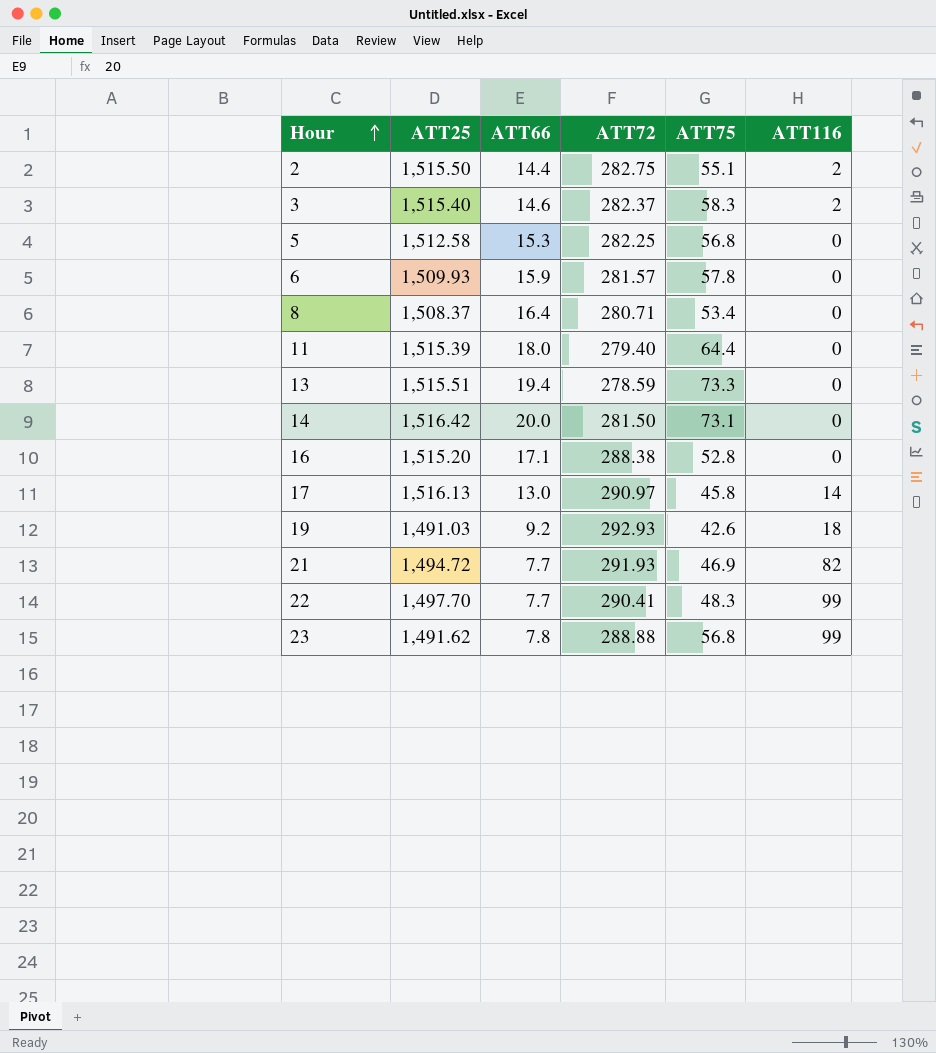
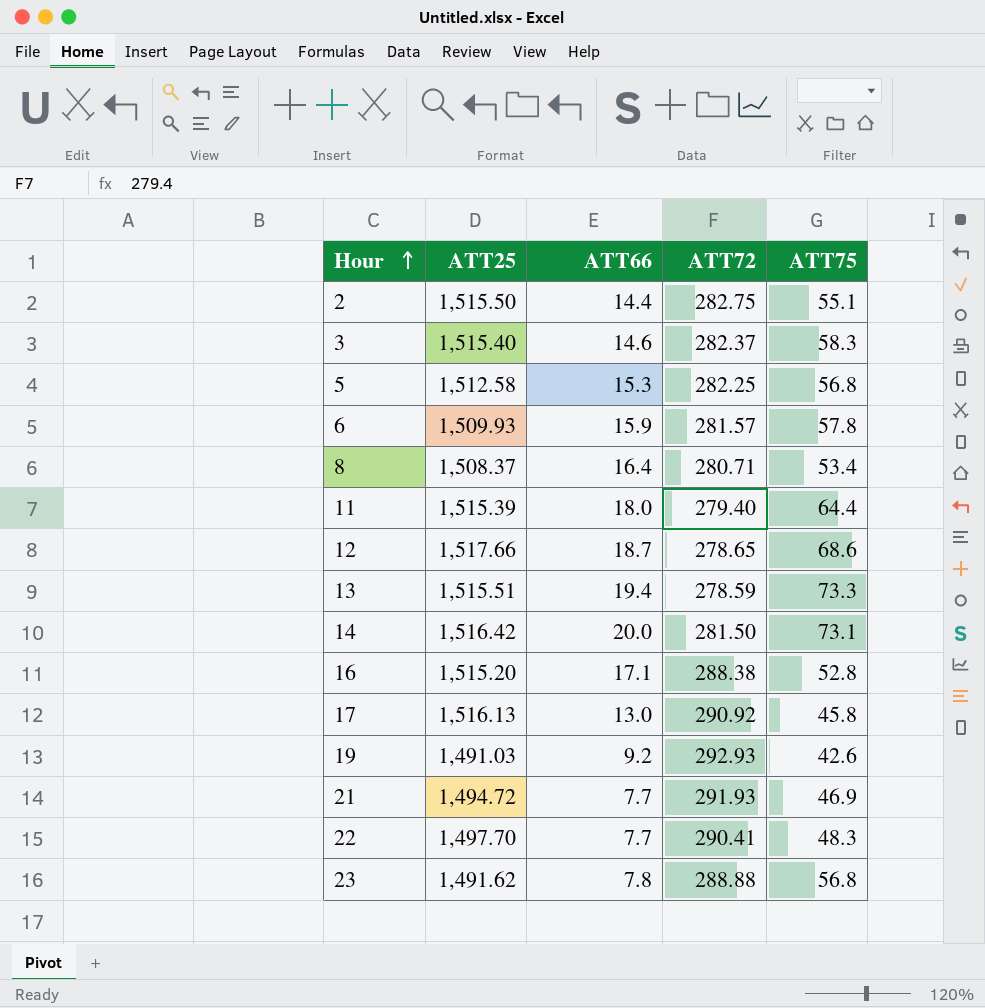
column ATT116 | position: 6 -> none
row 12: none -> 1,517.66 | 18.7 | 278.65 | 68.6
17 | ATT72: 290.97 -> 290.92

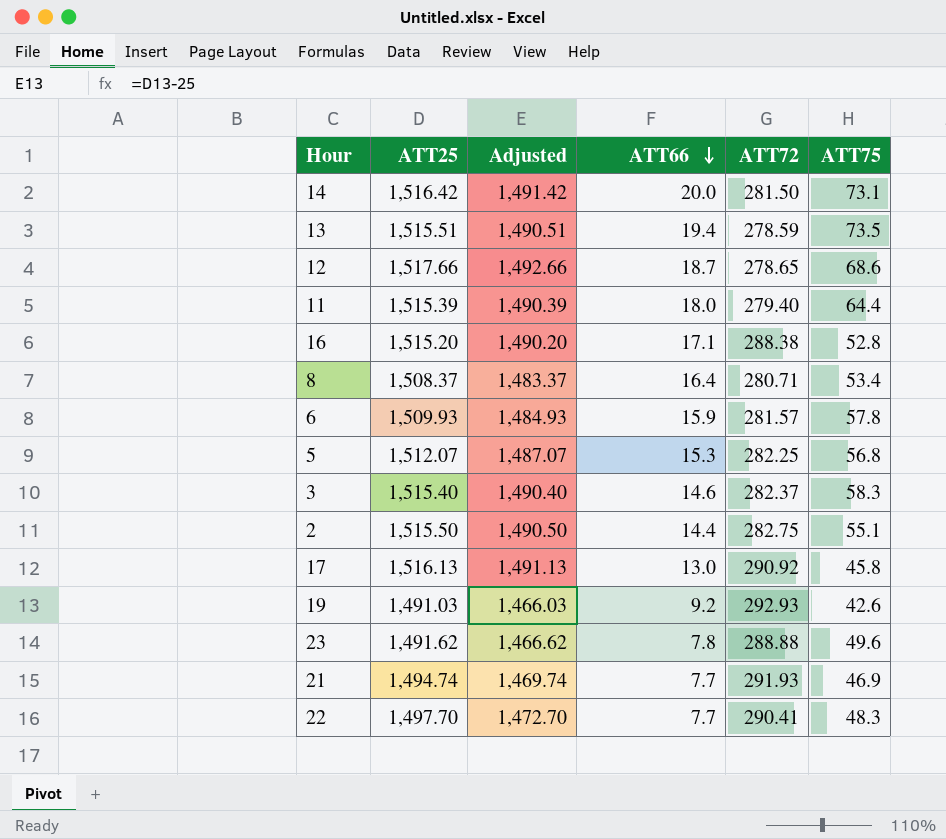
row order: Hour ascending -> ATT66 descending
column Adjusted | formula: none -> [ATT25] - 25
13 | ATT75: 73.3 -> 73.5
5 | ATT25: 1,512.58 -> 1,512.07
23 | ATT75: 56.8 -> 49.6
21 | ATT25: 1,494.72 -> 1,494.74

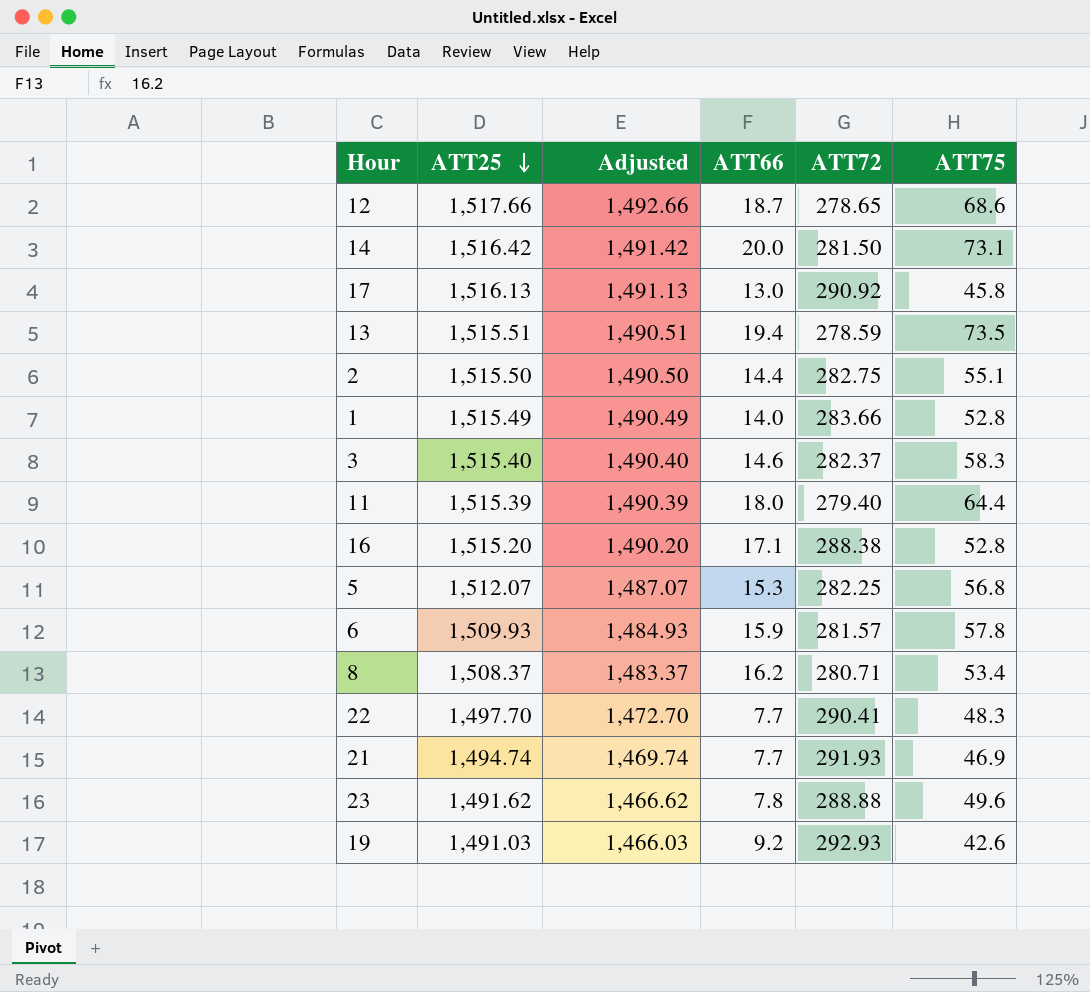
row order: ATT66 descending -> ATT25 descending
row 1: none -> 1,515.49 | 1,490.49 | 14.0 | 283.66 | 52.8
8 | ATT66: 16.4 -> 16.2

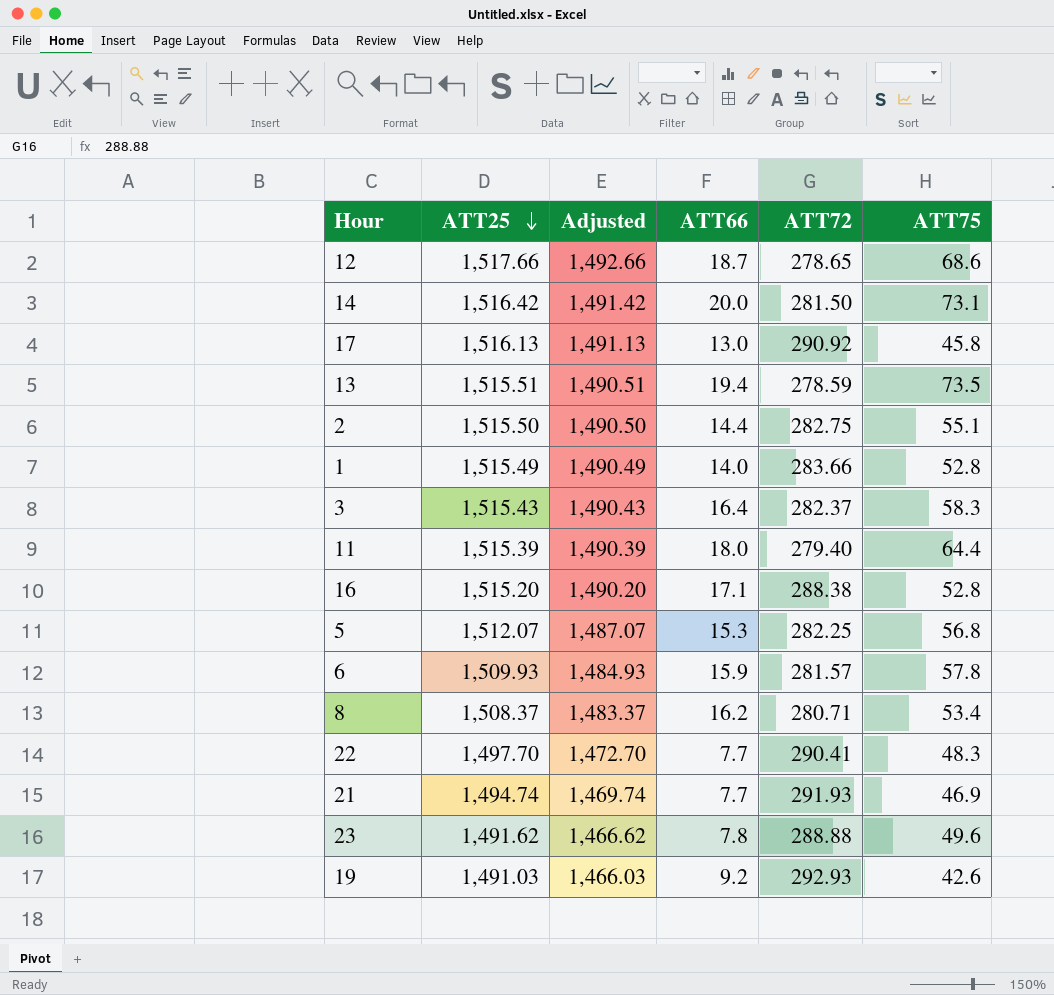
3 | ATT25: 1,515.40 -> 1,515.43
3 | Adjusted: 1,490.40 -> 1,490.43
3 | ATT66: 14.6 -> 16.4

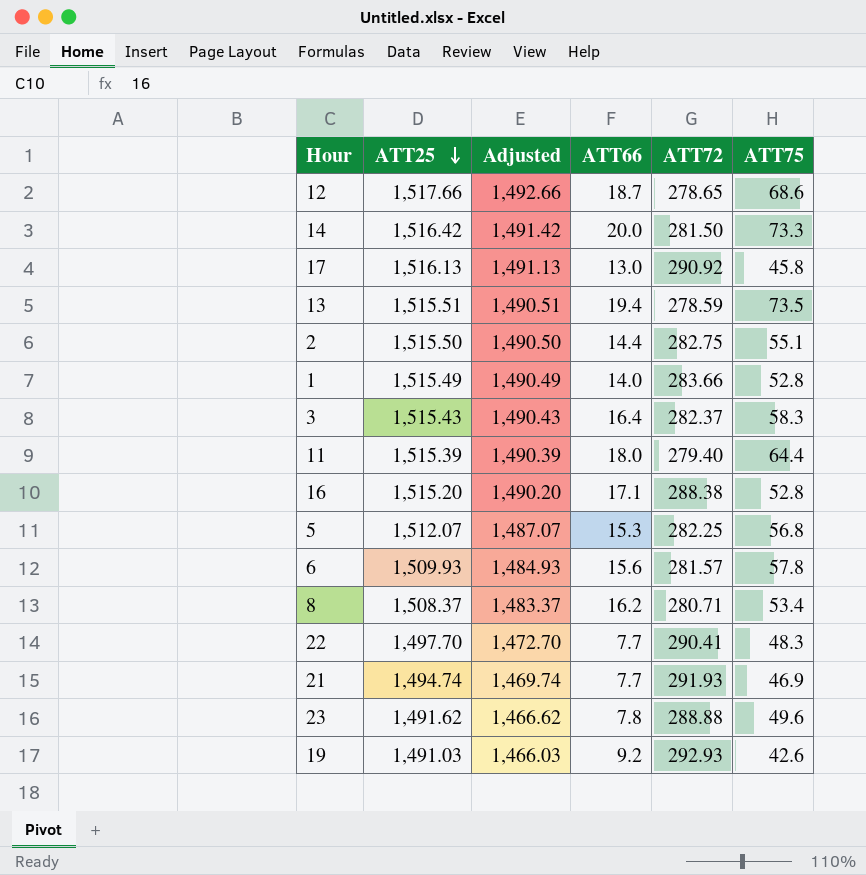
14 | ATT75: 73.1 -> 73.3
6 | ATT66: 15.9 -> 15.6

